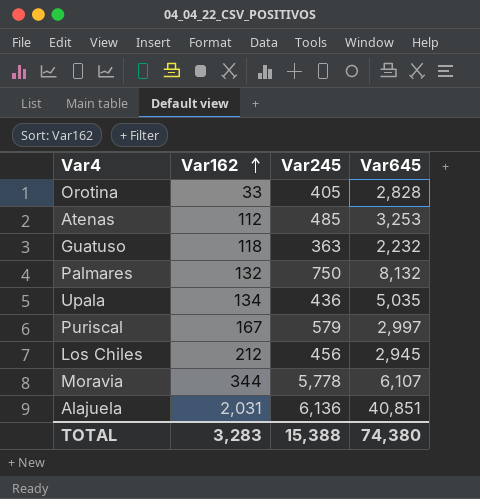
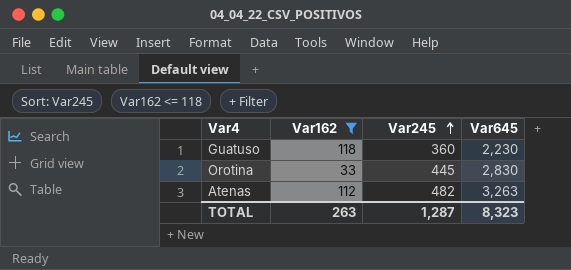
filter: none -> Var162 <= 118
row order: Var162 ascending -> Var245 ascending
Guatuso | Var245: 363 -> 360
Guatuso | Var645: 2,232 -> 2,230
Orotina | Var245: 405 -> 445
Orotina | Var645: 2,828 -> 2,830
Atenas | Var245: 485 -> 482
Atenas | Var645: 3,253 -> 3,263
TOTAL | Var162: 3,283 -> 263
TOTAL | Var245: 15,388 -> 1,287
TOTAL | Var645: 74,380 -> 8,323

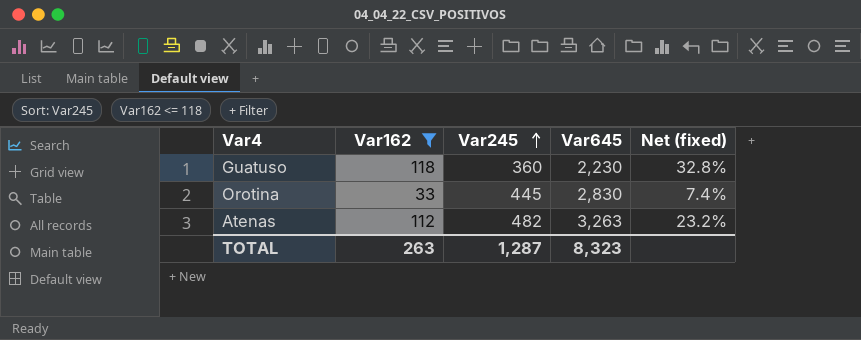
column Net (fixed) | formula: none -> [Var162] / [Var245]

